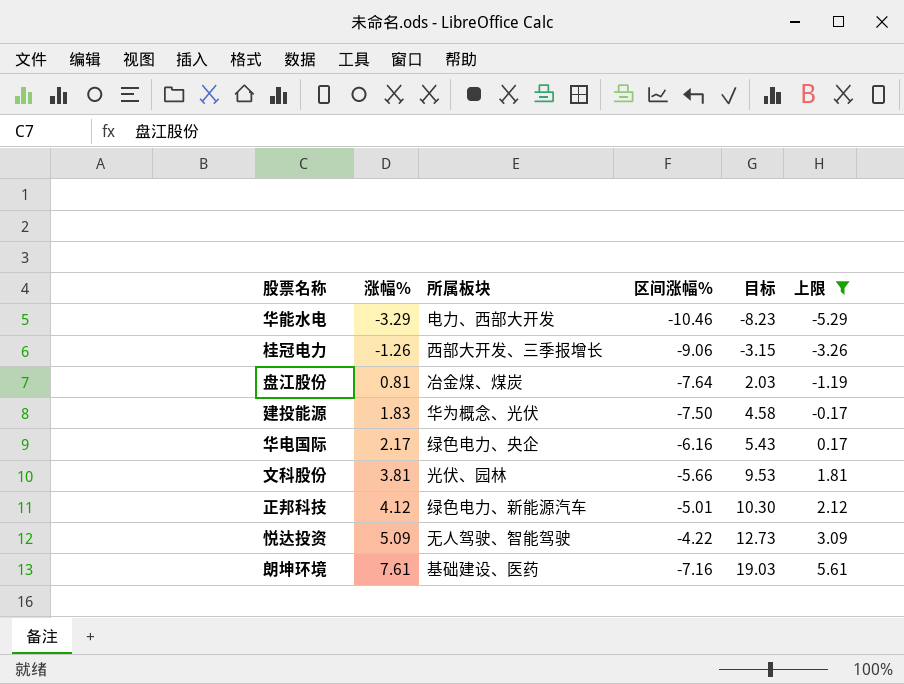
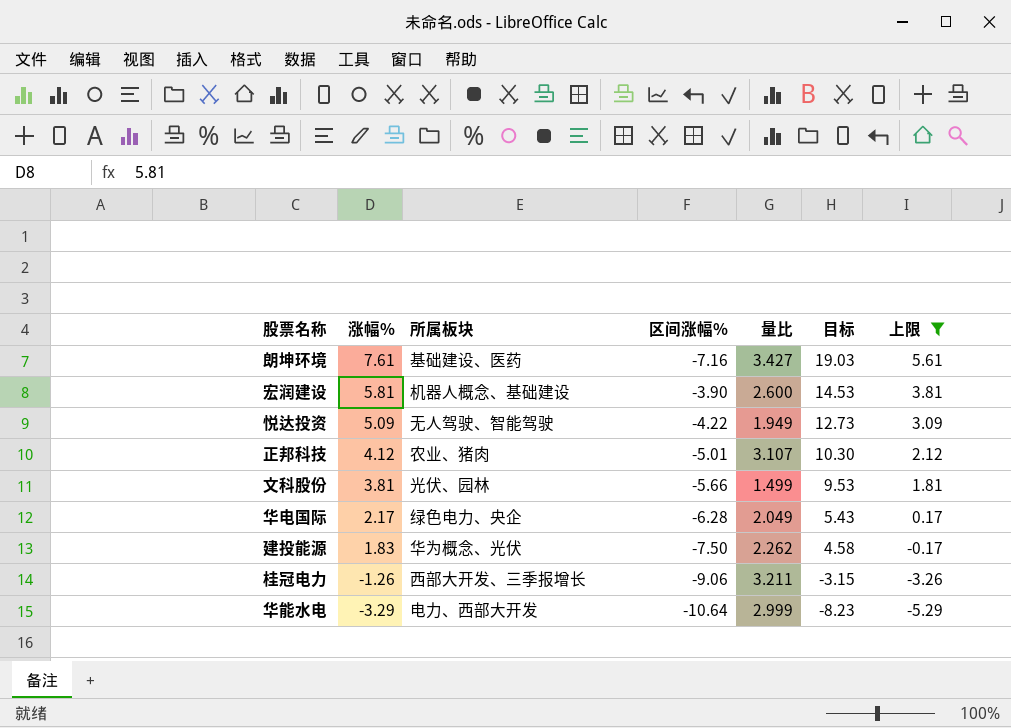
row order: 涨幅% ascending -> 涨幅% descending
column 量比 | position: none -> 5
row 盘江股份: 0.81 | 冶金煤、煤炭 | -7.64 | 2.03 | -1.19 -> none
row 宏润建设: none -> 5.81 | 机器人概念、基础建设 | -3.90 | 2.600 | 14.53 | 3.81
正邦科技 | 所属板块: 绿色电力、新能源汽车 -> 农业、猪肉
华电国际 | 区间涨幅%: -6.16 -> -6.28
华能水电 | 区间涨幅%: -10.46 -> -10.64

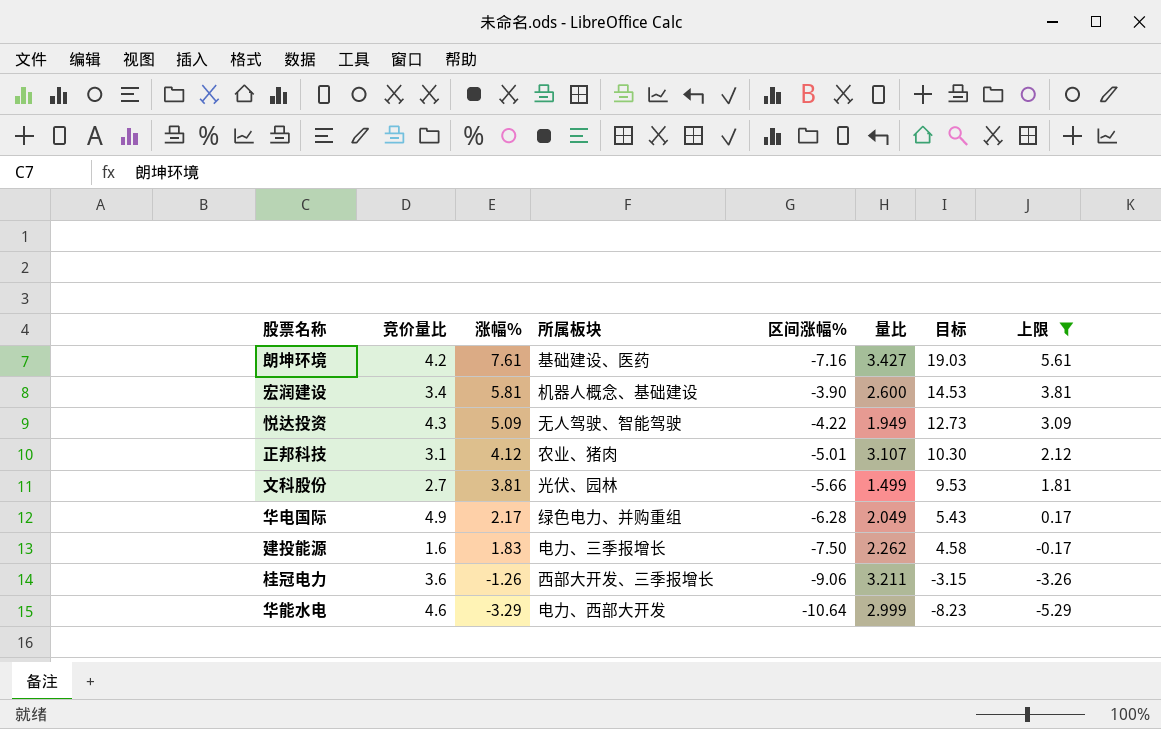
column 竞价量比 | position: none -> 2
华电国际 | 所属板块: 绿色电力、央企 -> 绿色电力、并购重组
建投能源 | 所属板块: 华为概念、光伏 -> 电力、三季报增长

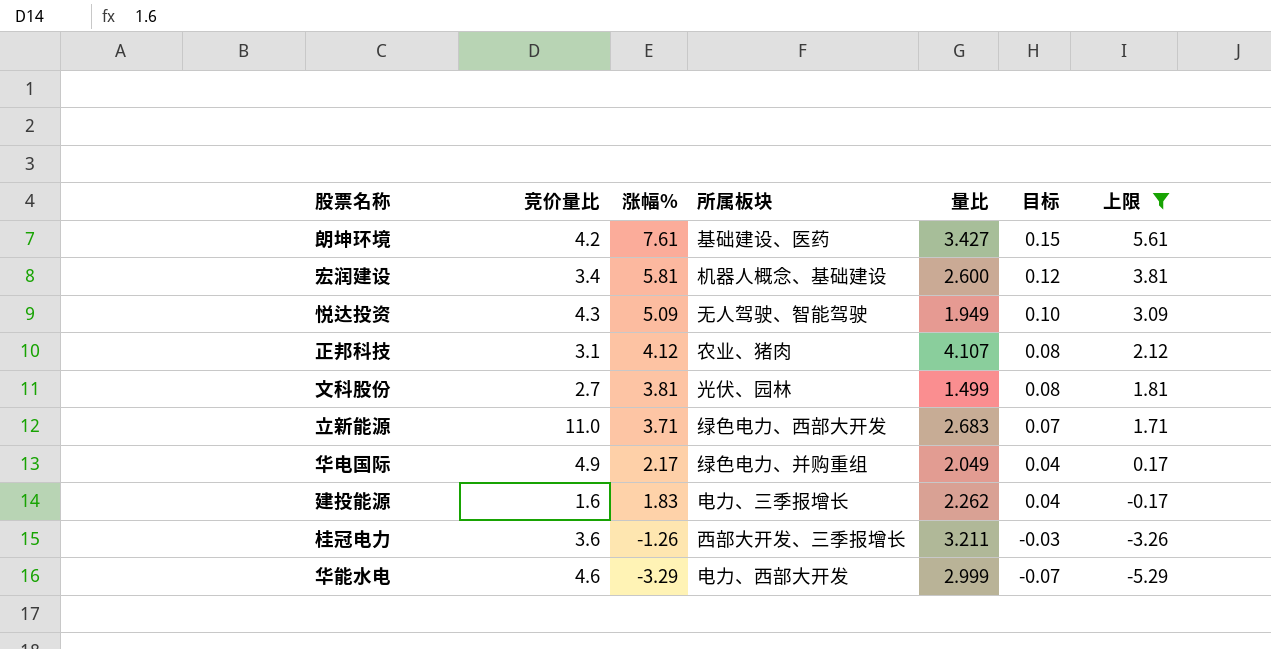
column 区间涨幅% | position: 5 -> none
column 目标 | formula: [涨幅%] * 2.5 -> [涨幅%] * 0.02
正邦科技 | 量比: 3.107 -> 4.107
row 立新能源: none -> 11.0 | 3.71 | 绿色电力、西部大开发 | 2.683 | 0.07 | 1.71

